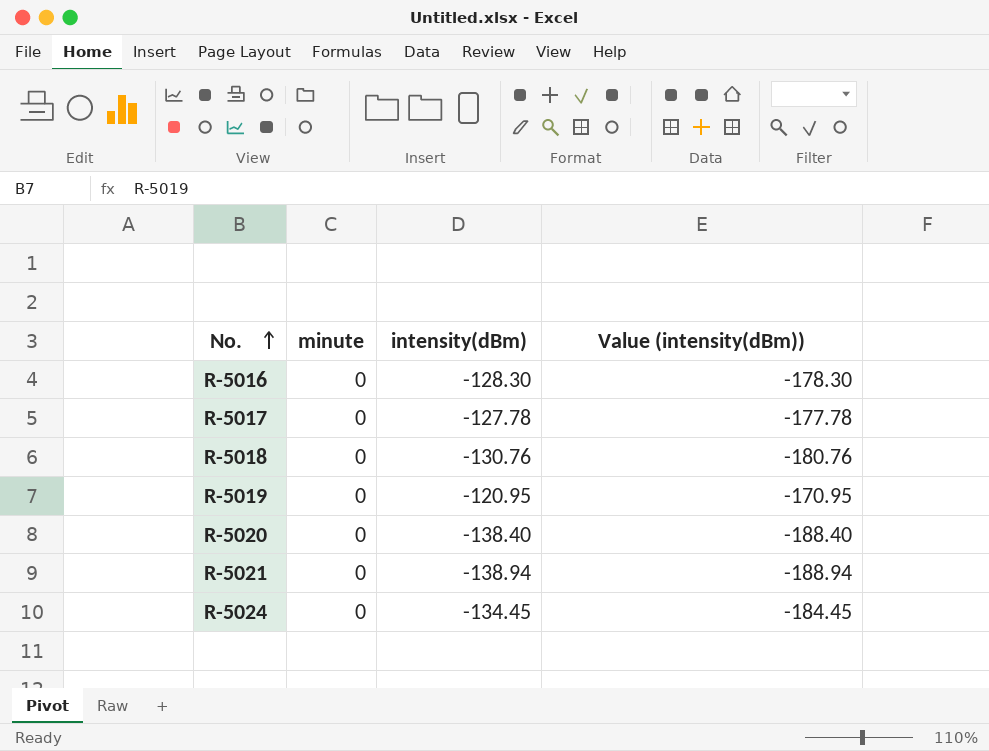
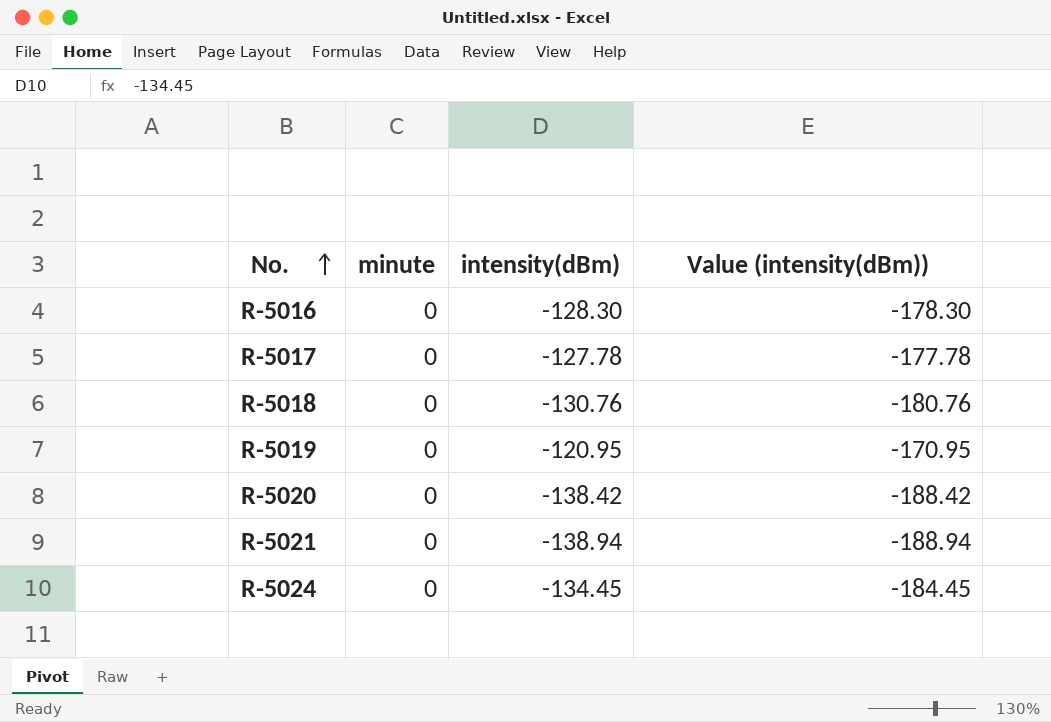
R-5020 | intensity(dBm): -138.40 -> -138.42
R-5020 | Value (intensity(dBm)): -188.40 -> -188.42

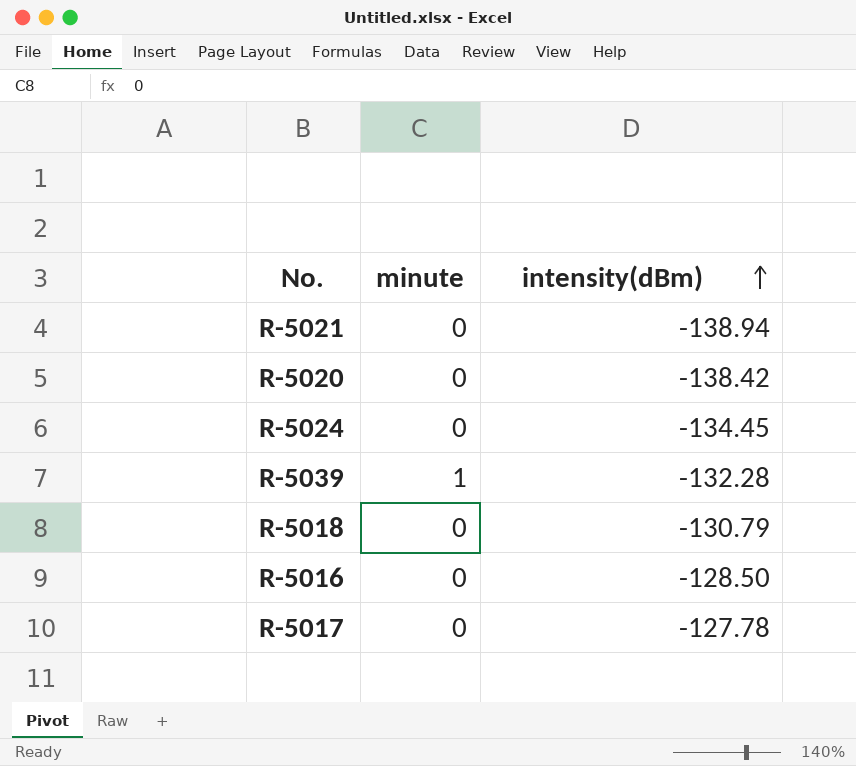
row order: No. ascending -> intensity(dBm) ascending
column Value (intensity(dBm)) | formula: [intensity(dBm)] - 50 -> none
row R-5019: 0 | -120.95 | -170.95 -> none
row R-5039: none -> 1 | -132.28
R-5018 | intensity(dBm): -130.76 -> -130.79
R-5016 | intensity(dBm): -128.30 -> -128.50

